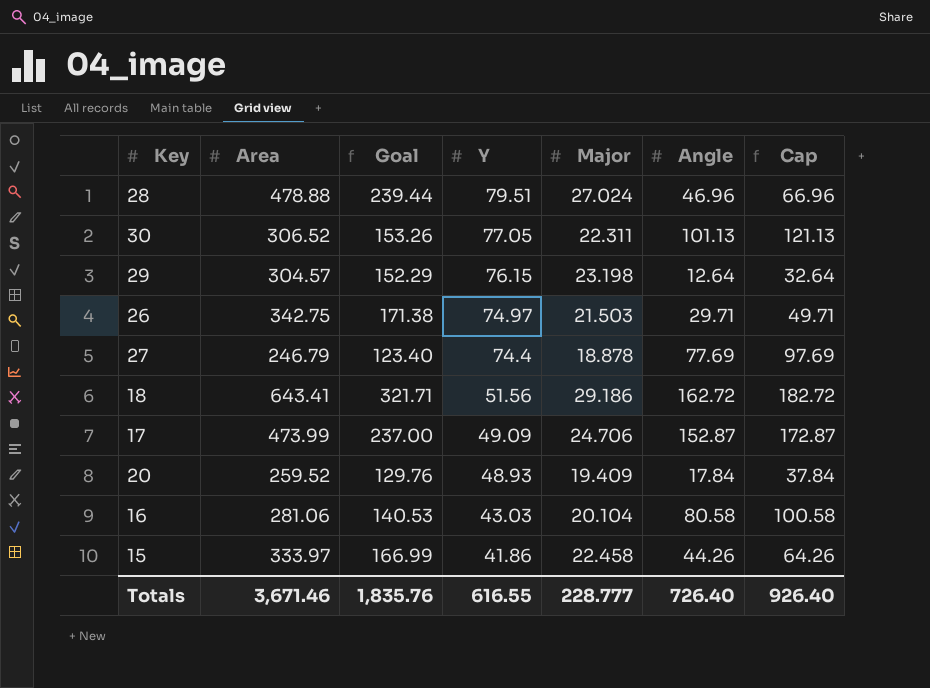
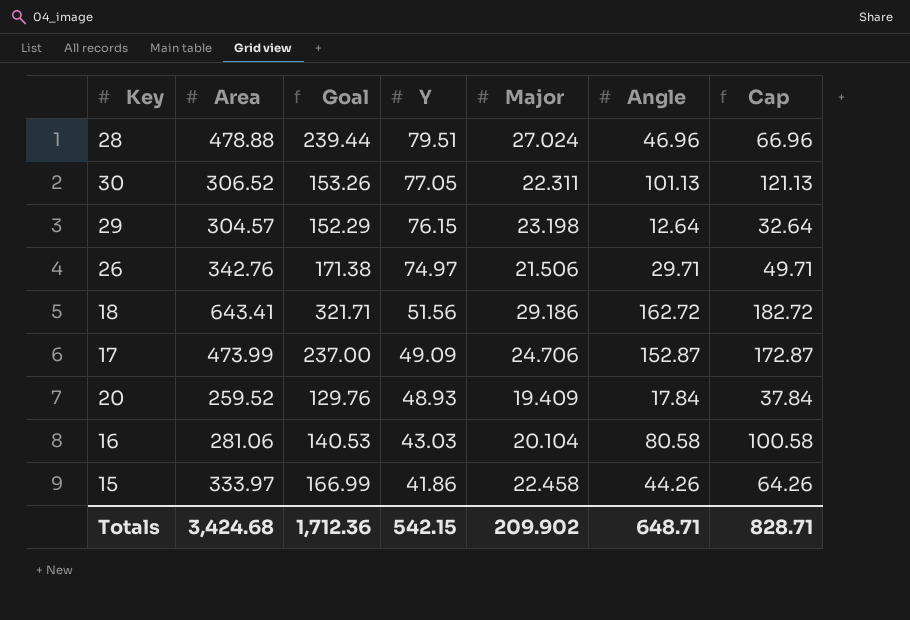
row 27: 246.79 | 123.40 | 74.4 | 18.878 | 77.69 | 97.69 -> none
26 | Area: 342.75 -> 342.76
26 | Major: 21.503 -> 21.506
Totals | Area: 3,671.46 -> 3,424.68
Totals | Goal: 1,835.76 -> 1,712.36
Totals | Y: 616.55 -> 542.15
Totals | Major: 228.777 -> 209.902
Totals | Angle: 726.40 -> 648.71
Totals | Cap: 926.40 -> 828.71

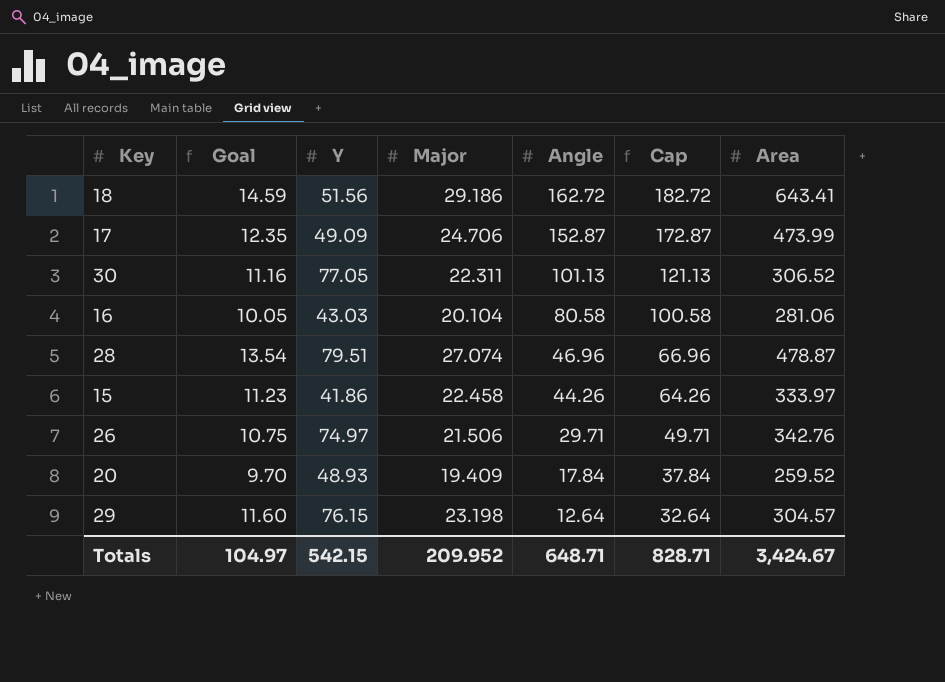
row order: Y descending -> Angle descending
column Goal | formula: [Area] * 0.5 -> [Major] * 0.5
column Area | position: 2 -> 7
28 | Major: 27.024 -> 27.074
28 | Area: 478.88 -> 478.87
Totals | Goal: 1,712.36 -> 104.97
Totals | Major: 209.902 -> 209.952
Totals | Area: 3,424.68 -> 3,424.67

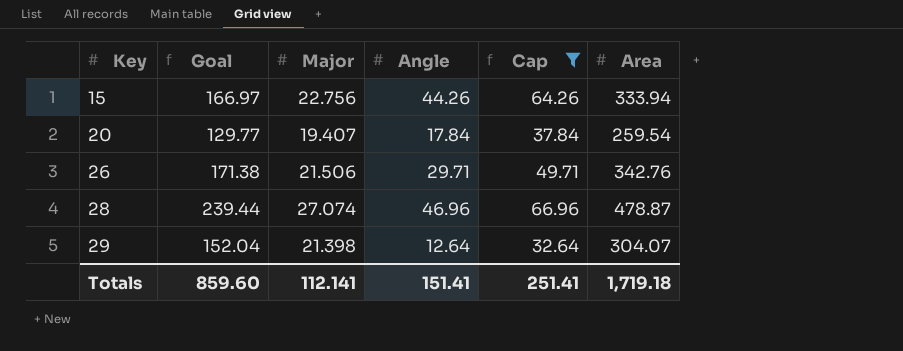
filter: none -> Cap <= 66.96
row order: Angle descending -> Key ascending
column Y | position: 3 -> none
column Goal | formula: [Major] * 0.5 -> [Area] * 0.5
15 | Major: 22.458 -> 22.756
15 | Area: 333.97 -> 333.94
20 | Major: 19.409 -> 19.407
20 | Area: 259.52 -> 259.54
29 | Major: 23.198 -> 21.398
29 | Area: 304.57 -> 304.07
Totals | Goal: 104.97 -> 859.60
Totals | Major: 209.952 -> 112.141
Totals | Angle: 648.71 -> 151.41
Totals | Cap: 828.71 -> 251.41
Totals | Area: 3,424.67 -> 1,719.18

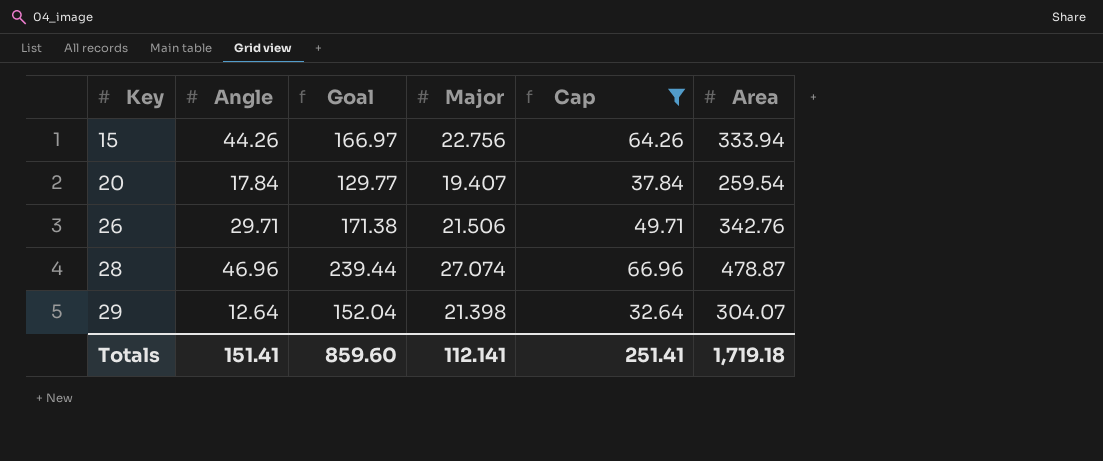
column Angle | position: 4 -> 2

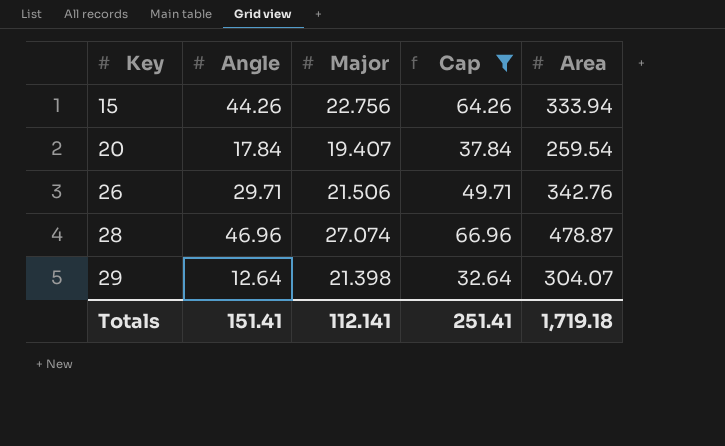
column Goal | formula: [Area] * 0.5 -> none

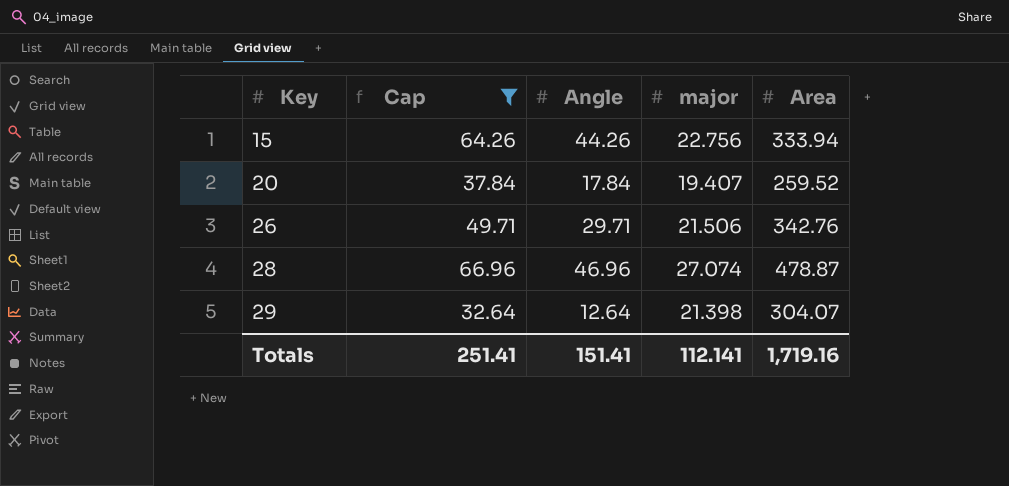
column Cap | position: 4 -> 2
column name: Major -> major
20 | Area: 259.54 -> 259.52
Totals | Area: 1,719.18 -> 1,719.16

